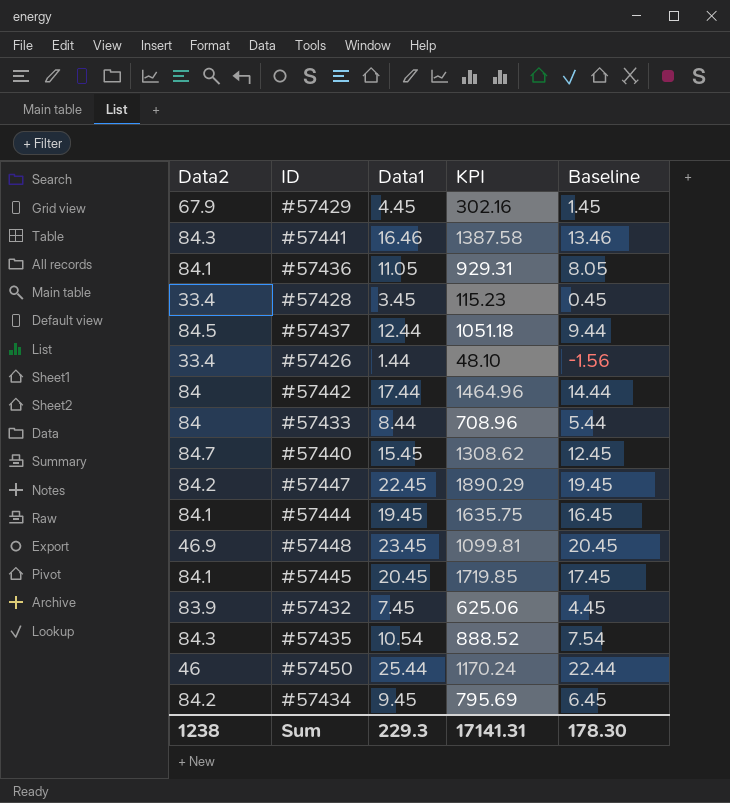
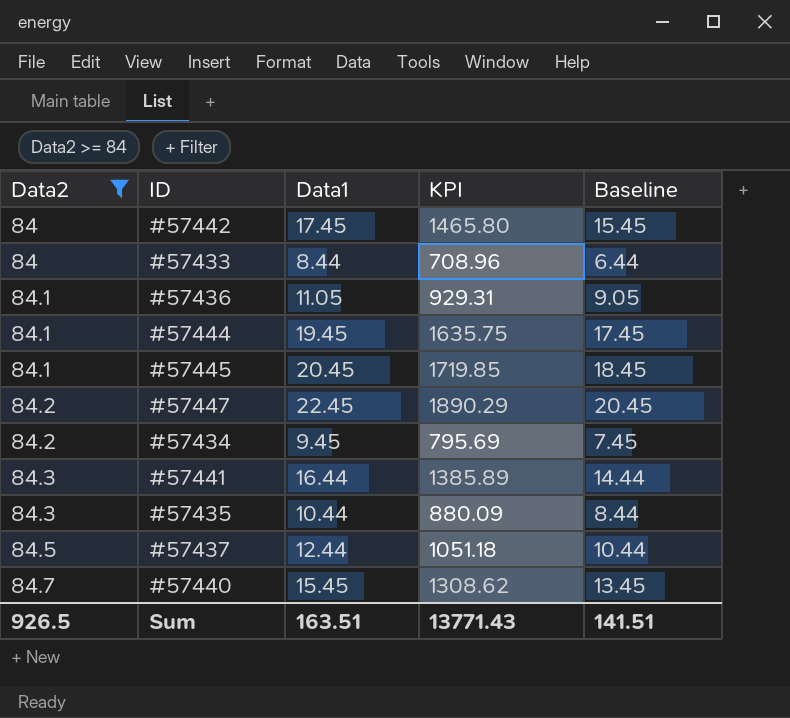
filter: none -> Data2 >= 84
row order: none -> Data2 ascending
column Baseline | formula: [Data1] - 3 -> [Data1] - 2
#57442 | Data1: 17.44 -> 17.45
#57442 | KPI: 1464.96 -> 1465.80
#57441 | Data1: 16.46 -> 16.44
#57441 | KPI: 1387.58 -> 1385.89
#57435 | Data1: 10.54 -> 10.44
#57435 | KPI: 888.52 -> 880.09
Sum | Data2: 1238 -> 926.5
Sum | Data1: 229.3 -> 163.51
Sum | KPI: 17141.31 -> 13771.43
Sum | Baseline: 178.30 -> 141.51

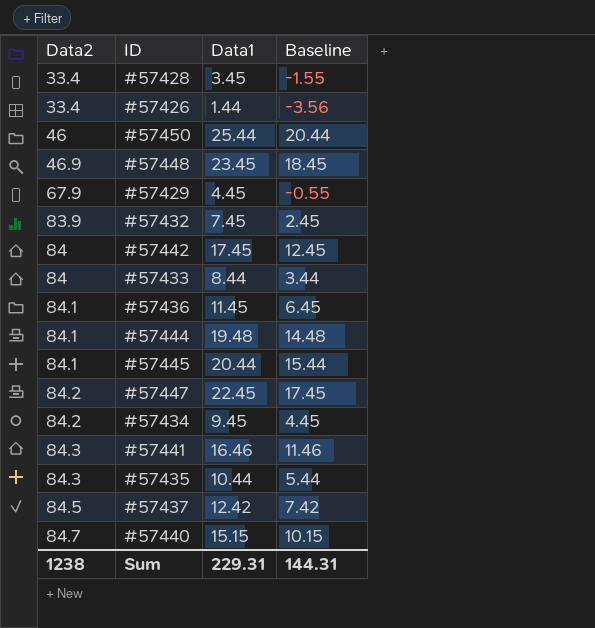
filter: Data2 >= 84 -> none
column KPI | formula: [Data2] * [Data1] -> none
column Baseline | formula: [Data1] - 2 -> [Data1] - 5
#57436 | Data1: 11.05 -> 11.45
#57444 | Data1: 19.45 -> 19.48
#57445 | Data1: 20.45 -> 20.44
#57441 | Data1: 16.44 -> 16.46
#57437 | Data1: 12.44 -> 12.42
#57440 | Data1: 15.45 -> 15.15
Sum | Data2: 926.5 -> 1238
Sum | Data1: 163.51 -> 229.31
Sum | Baseline: 141.51 -> 144.31

